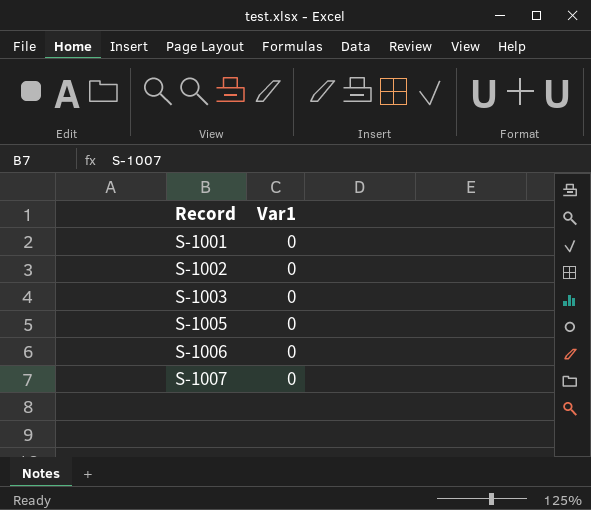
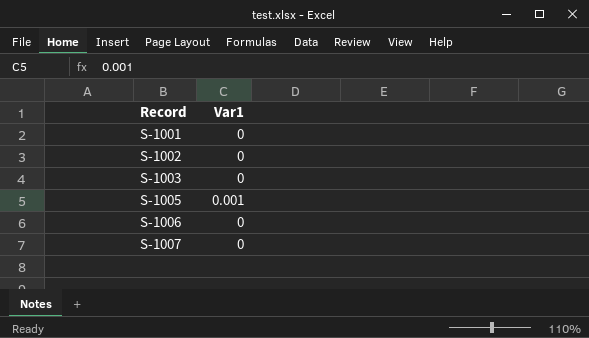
S-1005 | Var1: 0 -> 0.001

